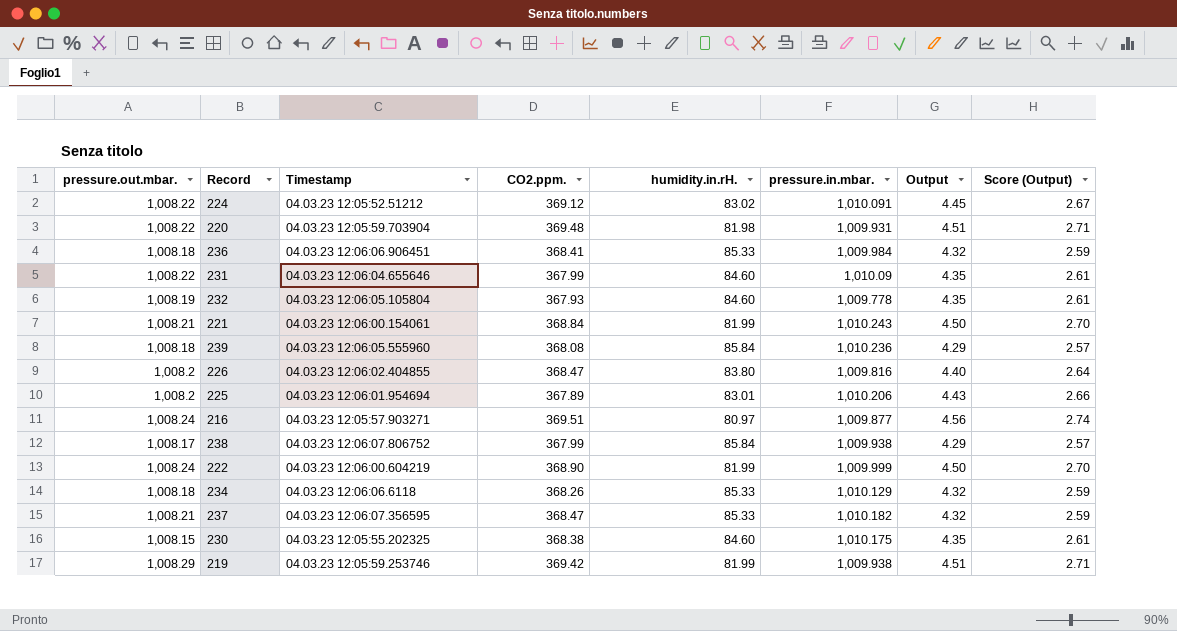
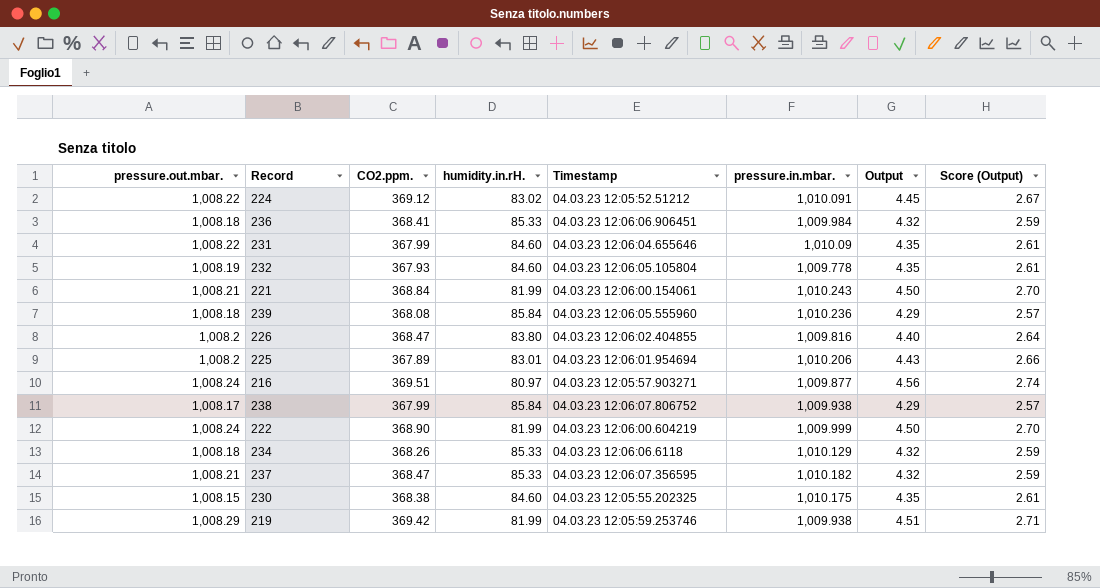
column Timestamp | position: 3 -> 5
row 220: 1,008.22 | 04.03.23 12:05:59.703904 | 369.48 | 81.98 | 1,009.931 | 4.51 | 2.71 -> none

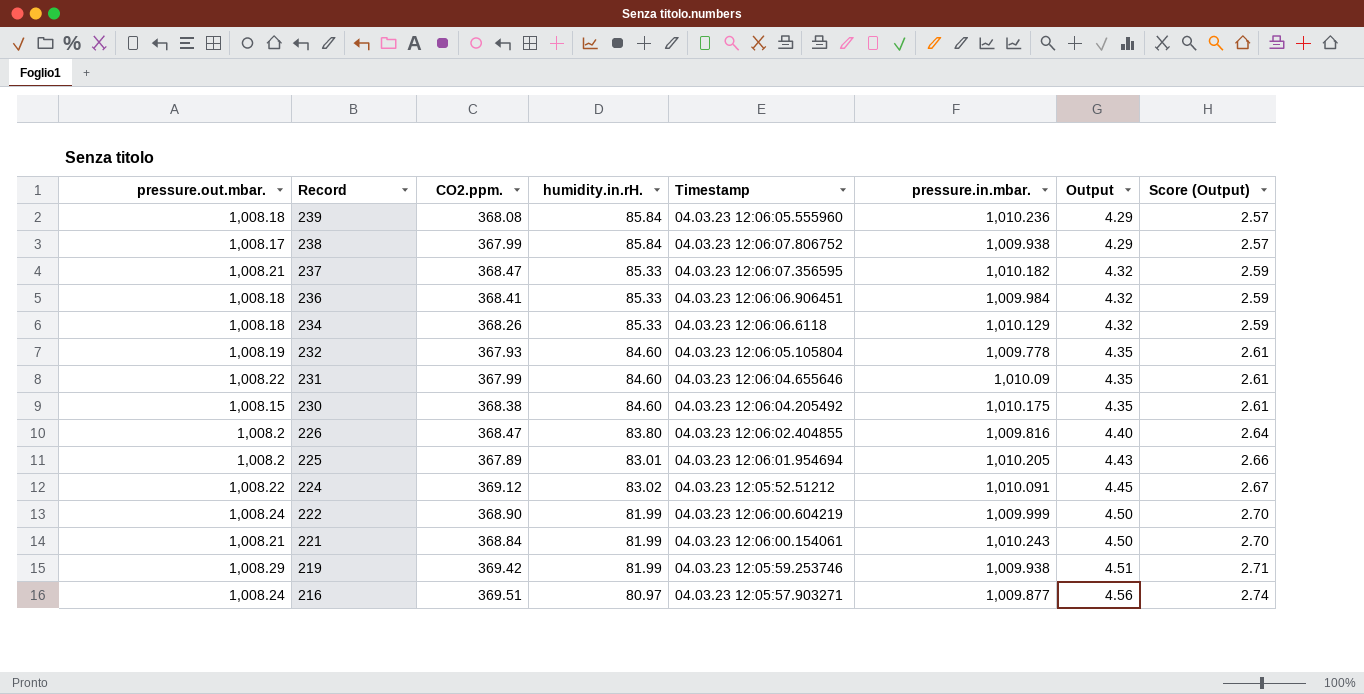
row order: none -> Record descending
230 | Timestamp: 04.03.23 12:05:55.202325 -> 04.03.23 12:06:04.205492
225 | pressure.in.mbar.: 1,010.206 -> 1,010.205

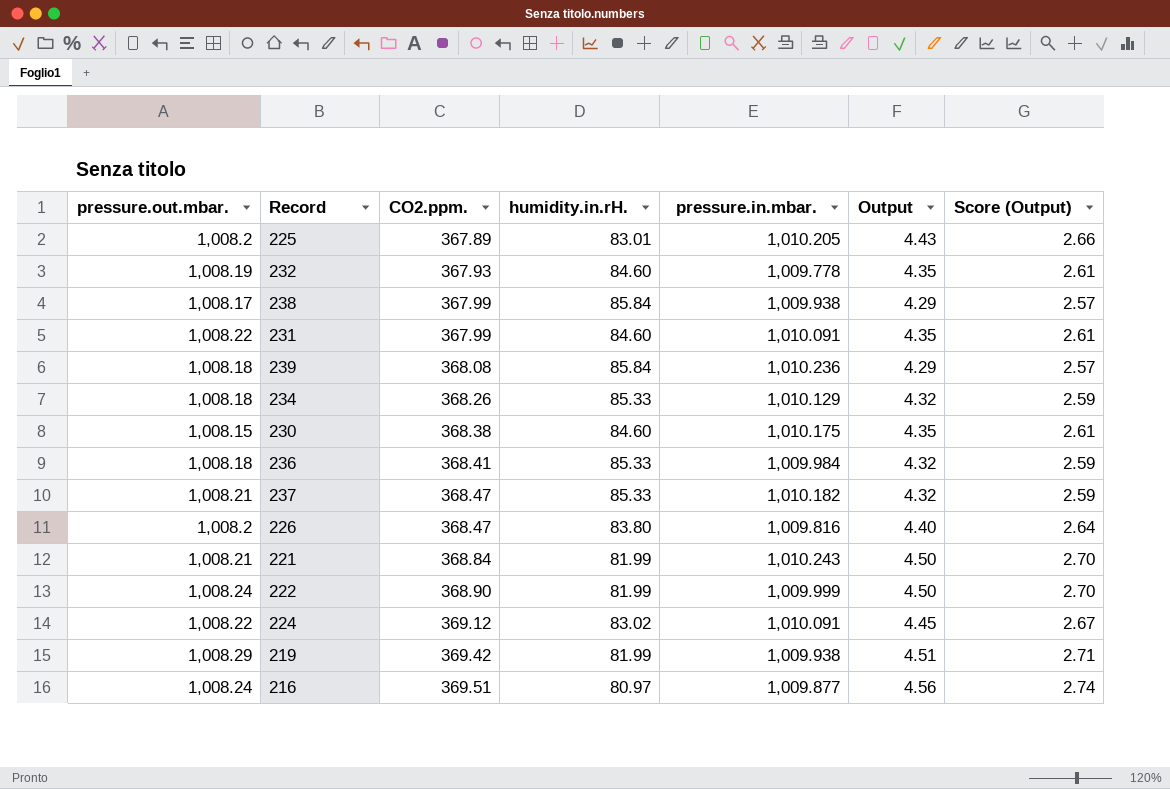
row order: Record descending -> CO2.ppm. ascending
column Timestamp | position: 5 -> none
231 | pressure.in.mbar.: 1,010.09 -> 1,010.091

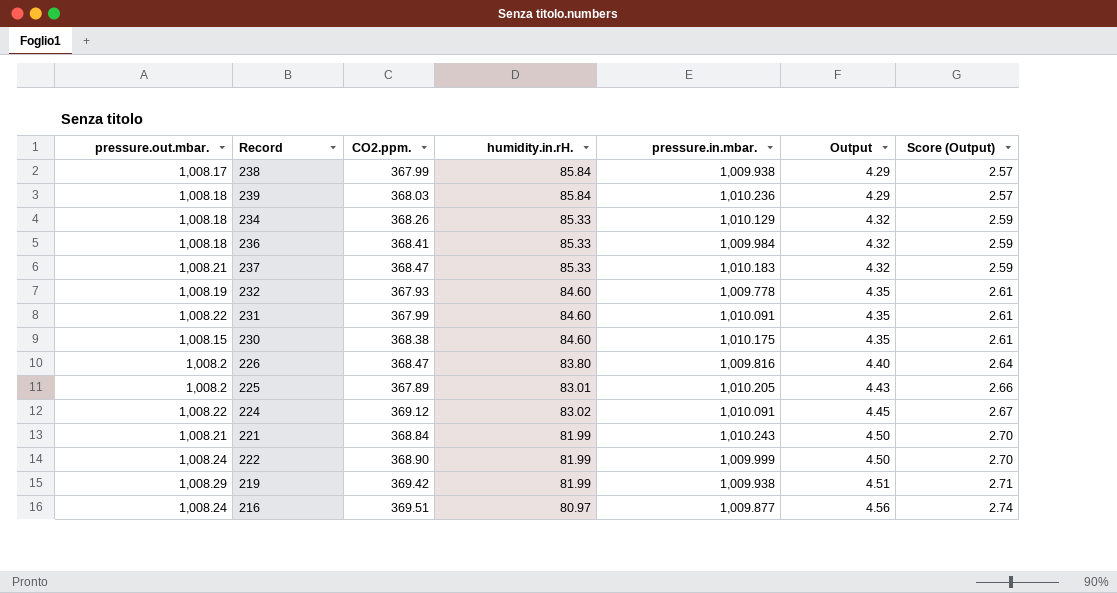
row order: CO2.ppm. ascending -> Output ascending
239 | CO2.ppm.: 368.08 -> 368.03
237 | pressure.in.mbar.: 1,010.182 -> 1,010.183

